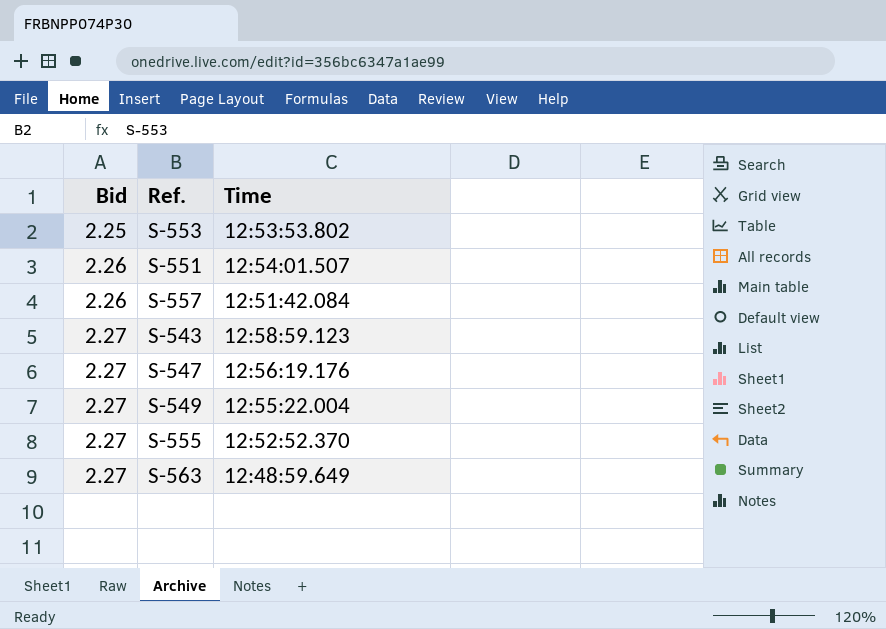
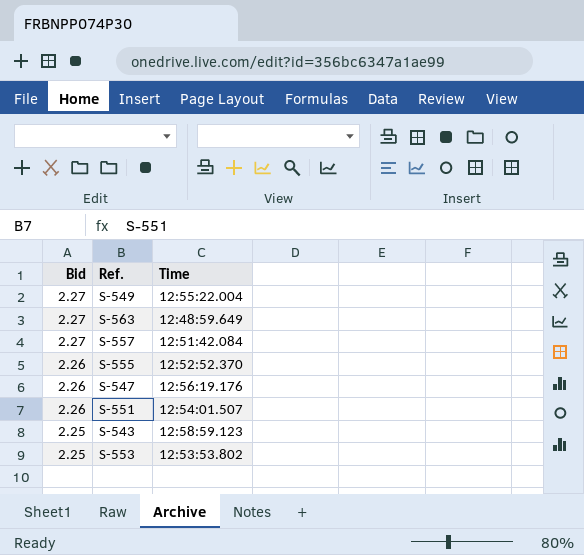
row order: Bid ascending -> Bid descending
S-557 | Bid: 2.26 -> 2.27
S-555 | Bid: 2.27 -> 2.26
S-547 | Bid: 2.27 -> 2.26
S-543 | Bid: 2.27 -> 2.25

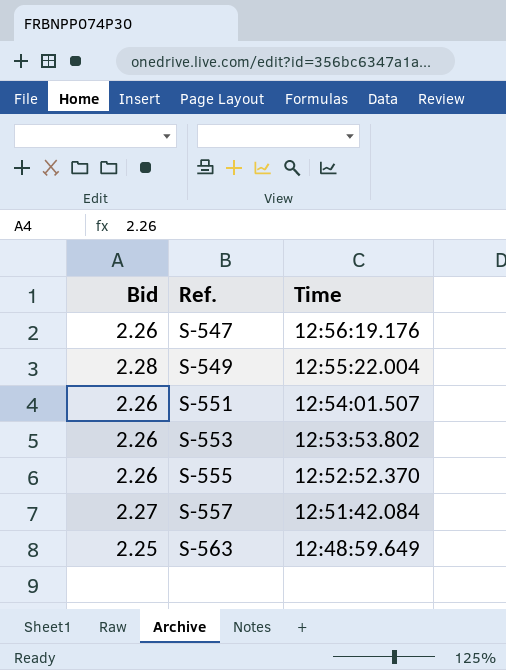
row order: Bid descending -> Ref. ascending
row S-543: 2.25 | 12:58:59.123 -> none
S-549 | Bid: 2.27 -> 2.28
S-553 | Bid: 2.25 -> 2.26
S-563 | Bid: 2.27 -> 2.25

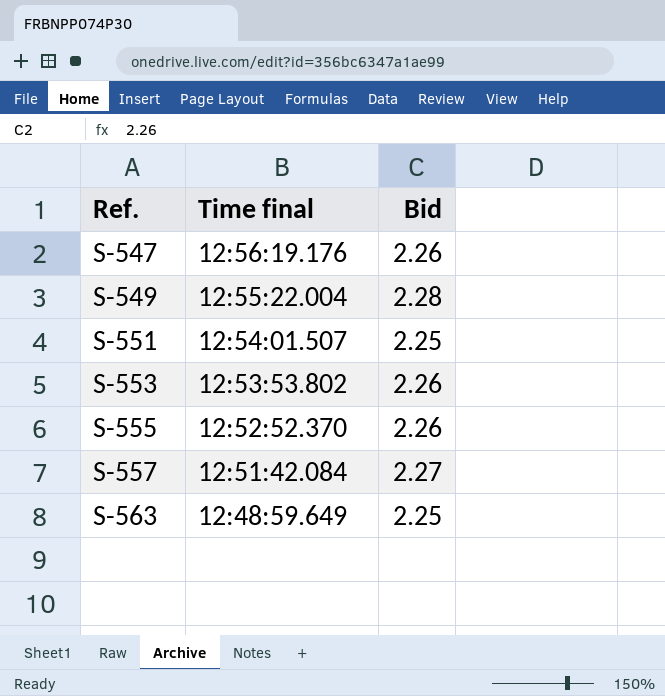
column name: Time -> Time final
column Bid | position: 1 -> 3
S-551 | Bid: 2.26 -> 2.25

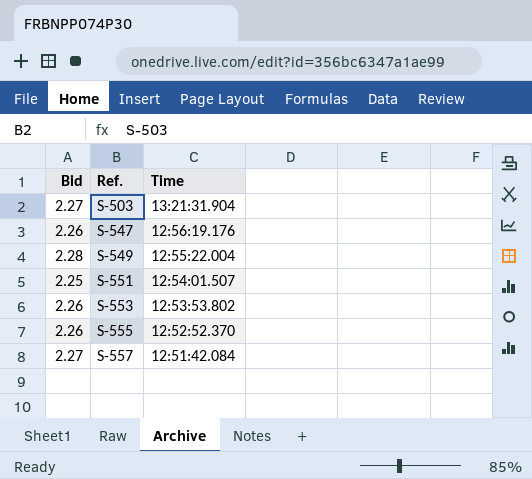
column Bid | position: 3 -> 1
column name: Time final -> Time
row S-563: 12:48:59.649 | 2.25 -> none
row S-503: none -> 2.27 | 13:21:31.904

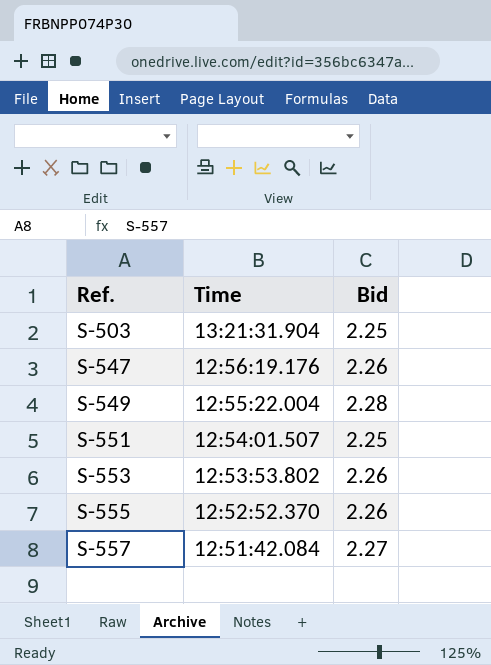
column Bid | position: 1 -> 3
S-503 | Bid: 2.27 -> 2.25

